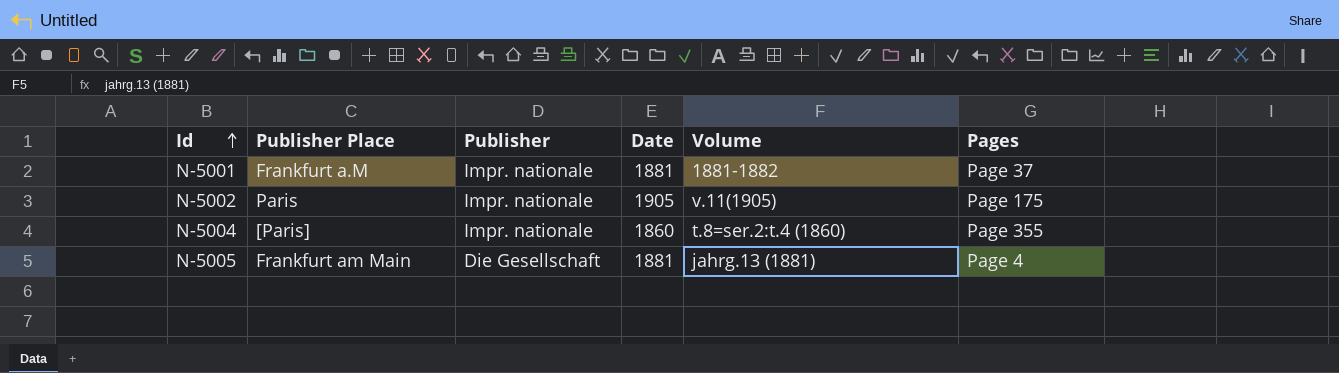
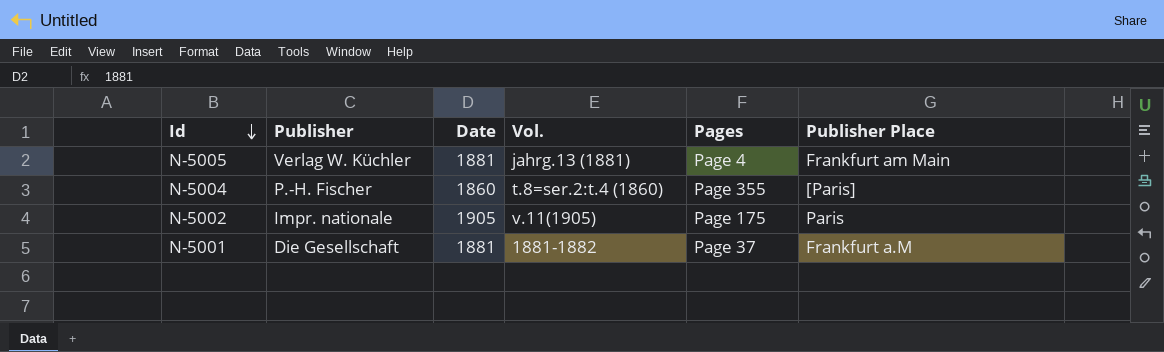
row order: Id ascending -> Id descending
column name: Volume -> Vol.
column Publisher Place | position: 2 -> 6
N-5005 | Publisher: Die Gesellschaft -> Verlag W. Küchler
N-5004 | Publisher: Impr. nationale -> P.-H. Fischer
N-5001 | Publisher: Impr. nationale -> Die Gesellschaft

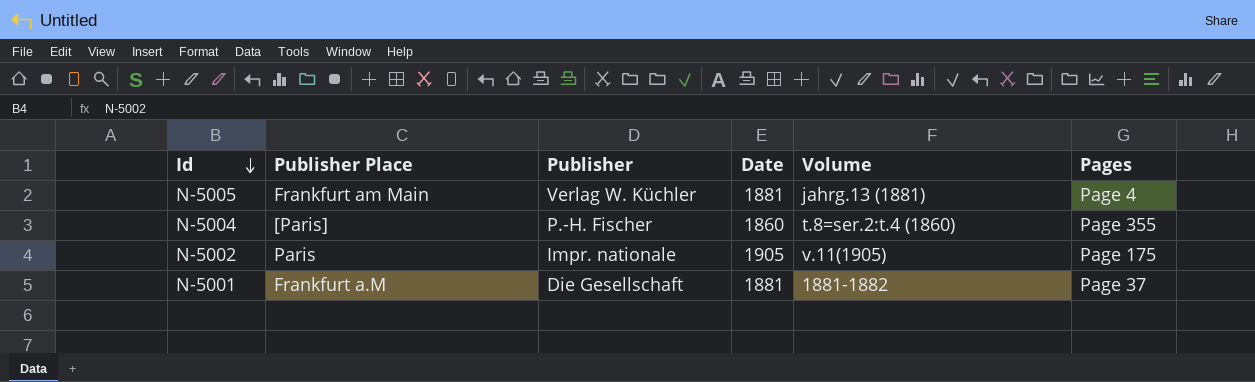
column Publisher Place | position: 6 -> 2
column name: Vol. -> Volume

